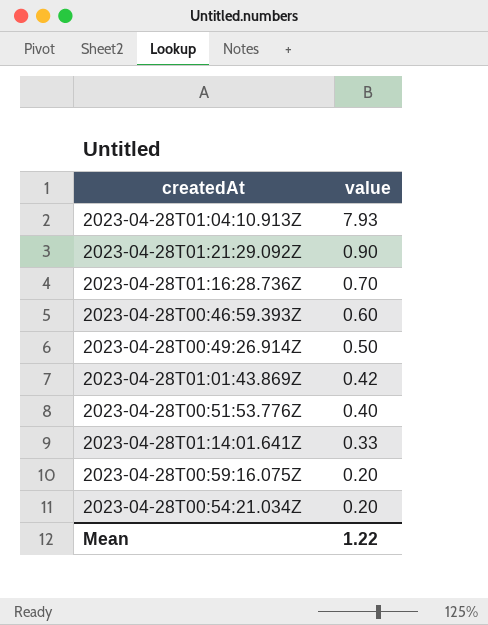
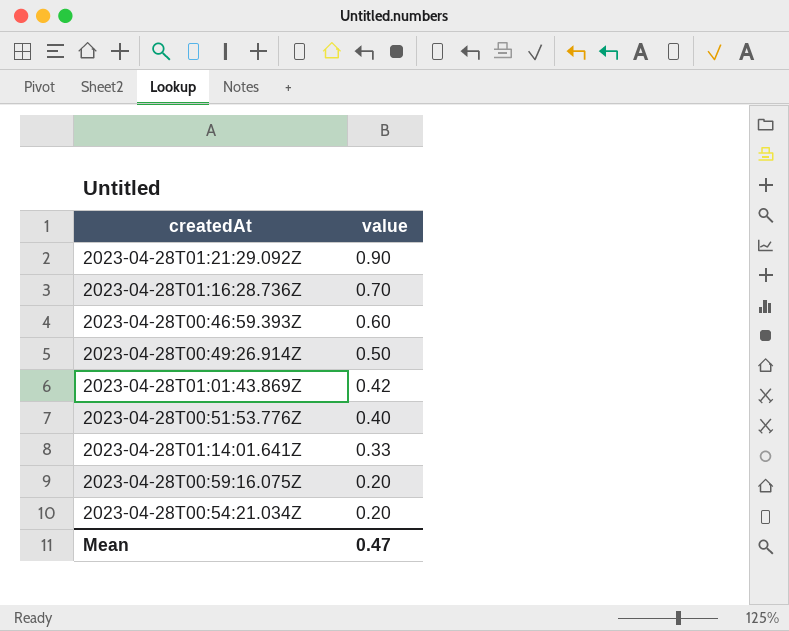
row 2023-04-28T01:04:10.913Z: 7.93 -> none
Mean | value: 1.22 -> 0.47

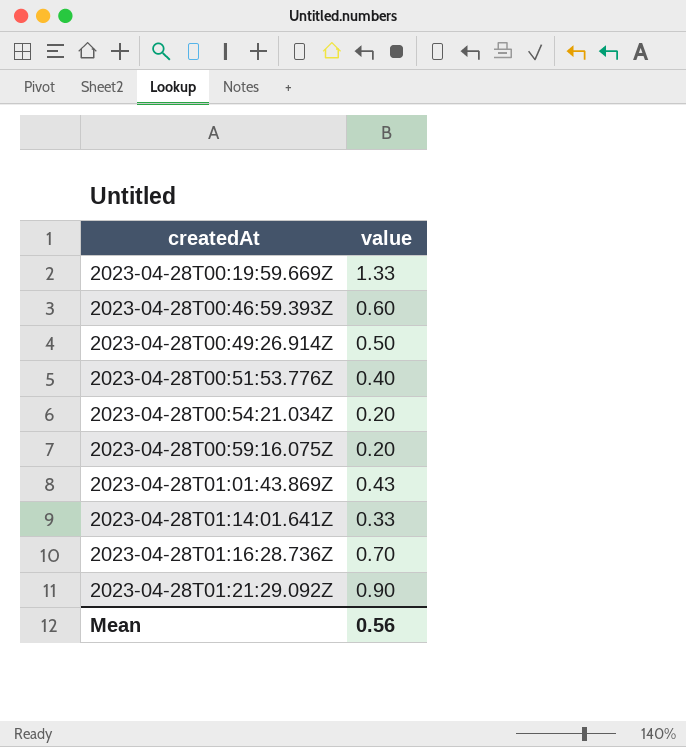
row order: value descending -> createdAt ascending
row 2023-04-28T00:19:59.669Z: none -> 1.33
2023-04-28T01:01:43.869Z | value: 0.42 -> 0.43
Mean | value: 0.47 -> 0.56

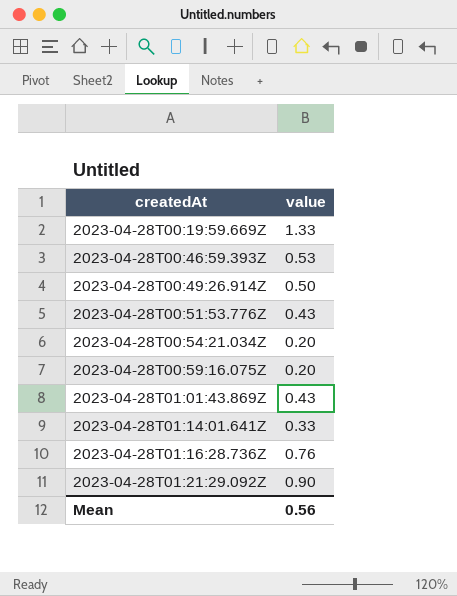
2023-04-28T00:46:59.393Z | value: 0.60 -> 0.53
2023-04-28T00:51:53.776Z | value: 0.40 -> 0.43
2023-04-28T01:16:28.736Z | value: 0.70 -> 0.76

